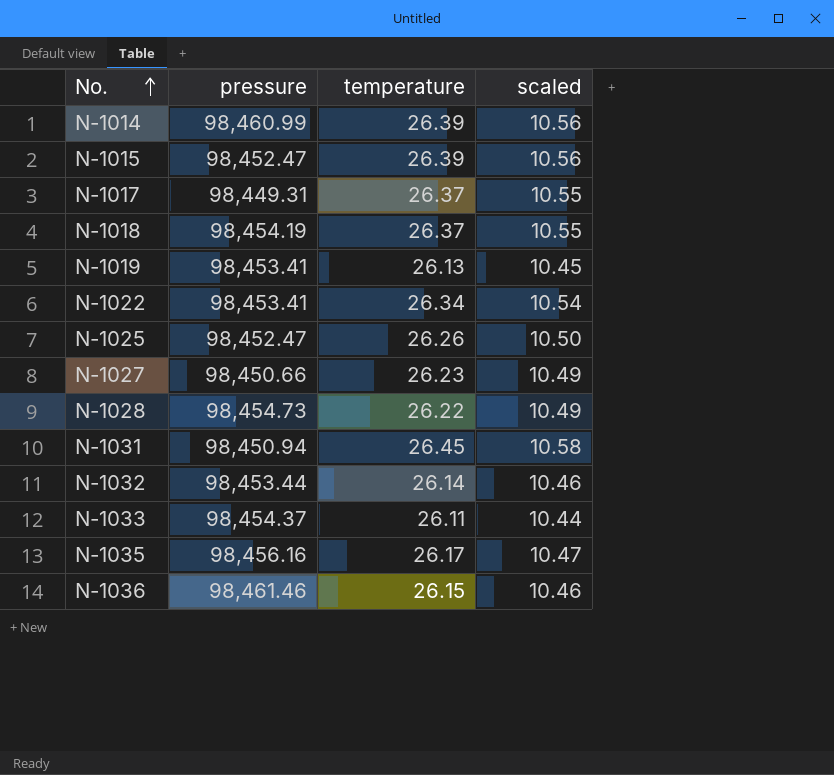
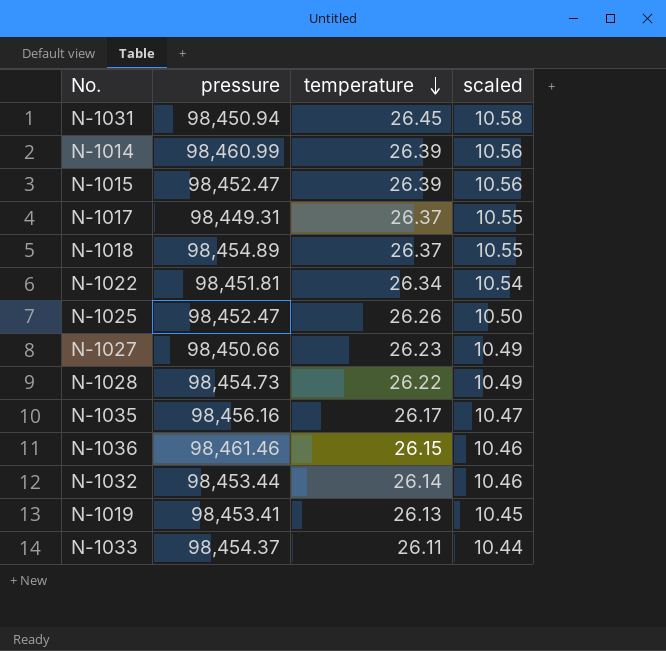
row order: No. ascending -> temperature descending
N-1018 | pressure: 98,454.19 -> 98,454.89
N-1022 | pressure: 98,453.41 -> 98,451.81

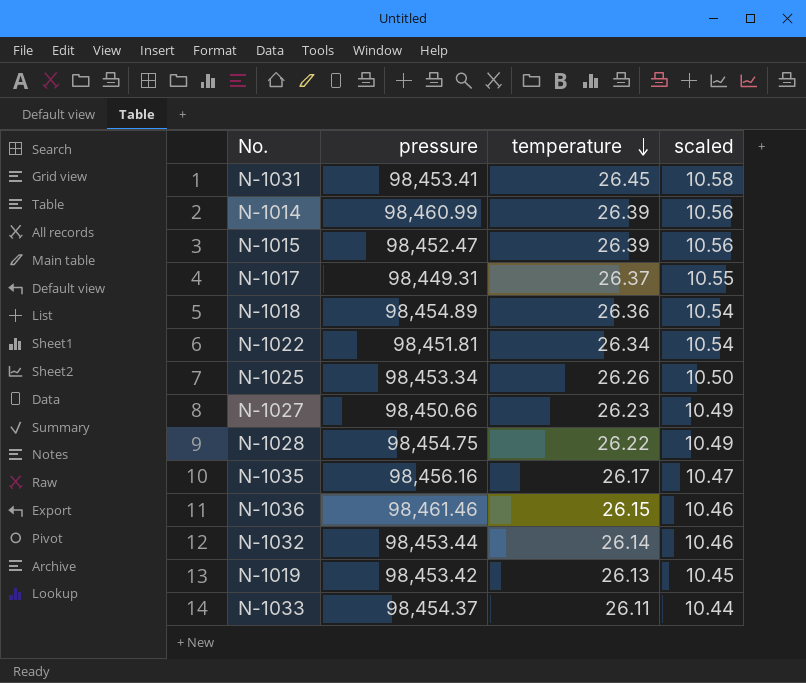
N-1031 | pressure: 98,450.94 -> 98,453.41
N-1018 | temperature: 26.37 -> 26.36
N-1018 | scaled: 10.55 -> 10.54
N-1025 | pressure: 98,452.47 -> 98,453.34
N-1028 | pressure: 98,454.73 -> 98,454.75
N-1019 | pressure: 98,453.41 -> 98,453.42

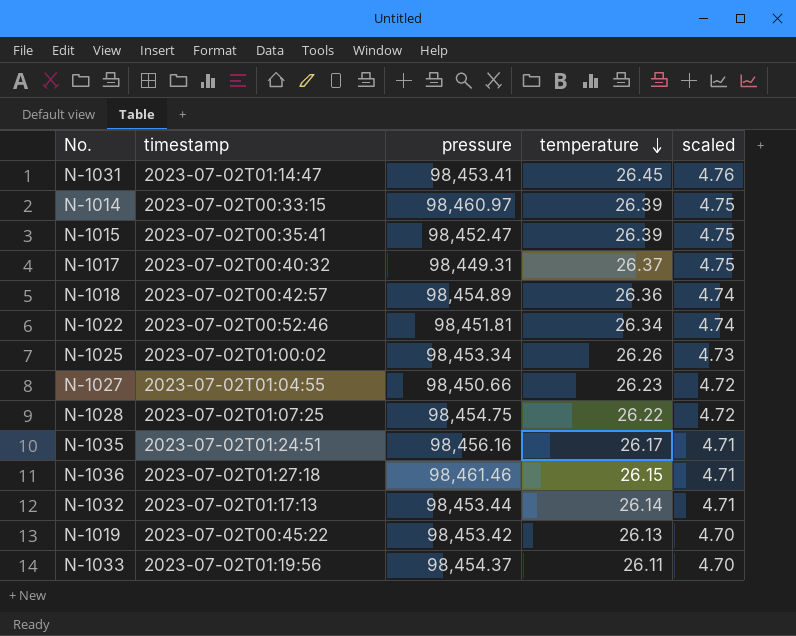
column timestamp | position: none -> 2
column scaled | formula: [temperature] * 0.4 -> [temperature] * 0.18
N-1014 | pressure: 98,460.99 -> 98,460.97

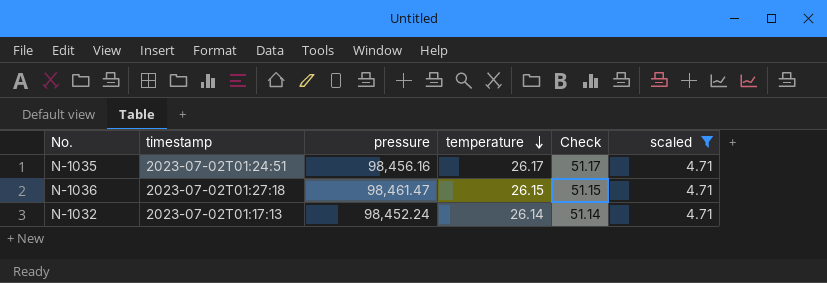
filter: none -> scaled = 4.71
column Check | formula: none -> [temperature] + 25
N-1036 | pressure: 98,461.46 -> 98,461.47
N-1032 | pressure: 98,453.44 -> 98,452.24

